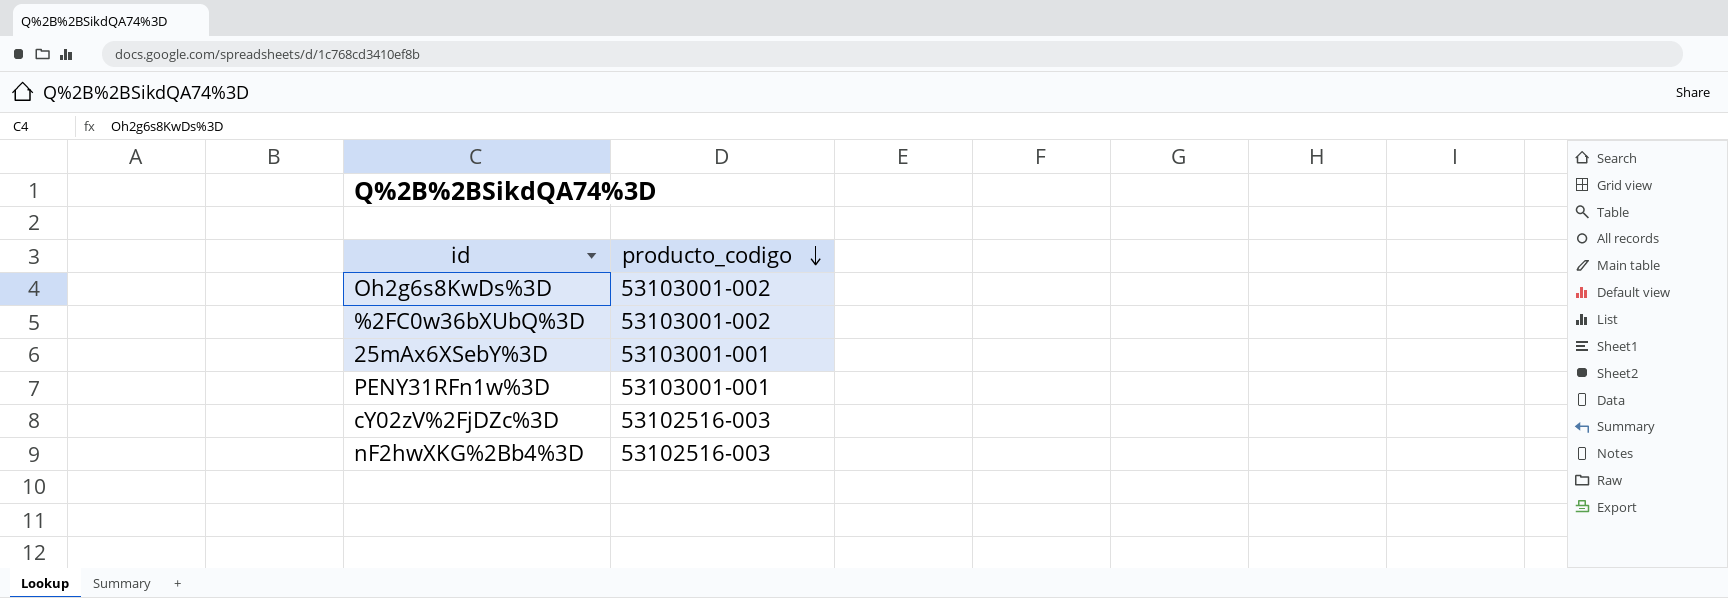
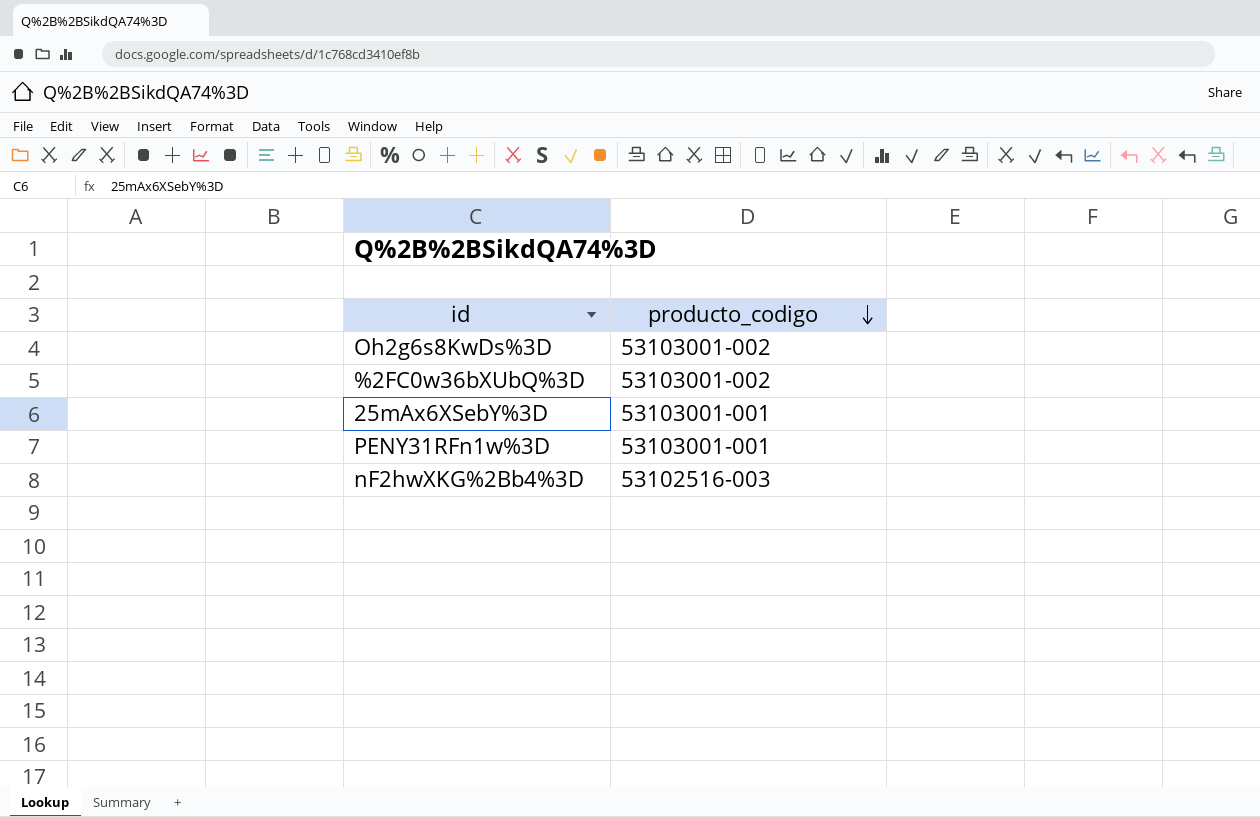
row cY02zV%2FjDZc%3D: 53102516-003 -> none

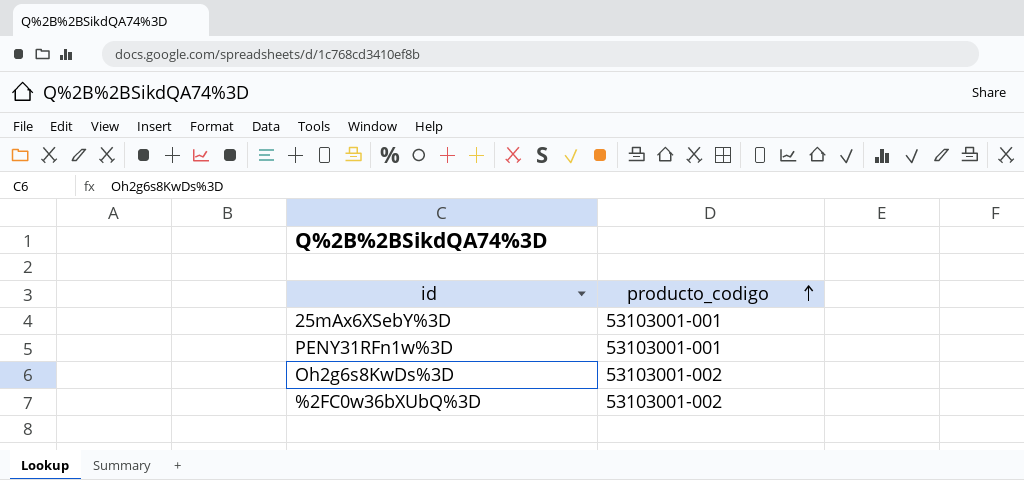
row order: producto_codigo descending -> producto_codigo ascending
row nF2hwXKG%2Bb4%3D: 53102516-003 -> none

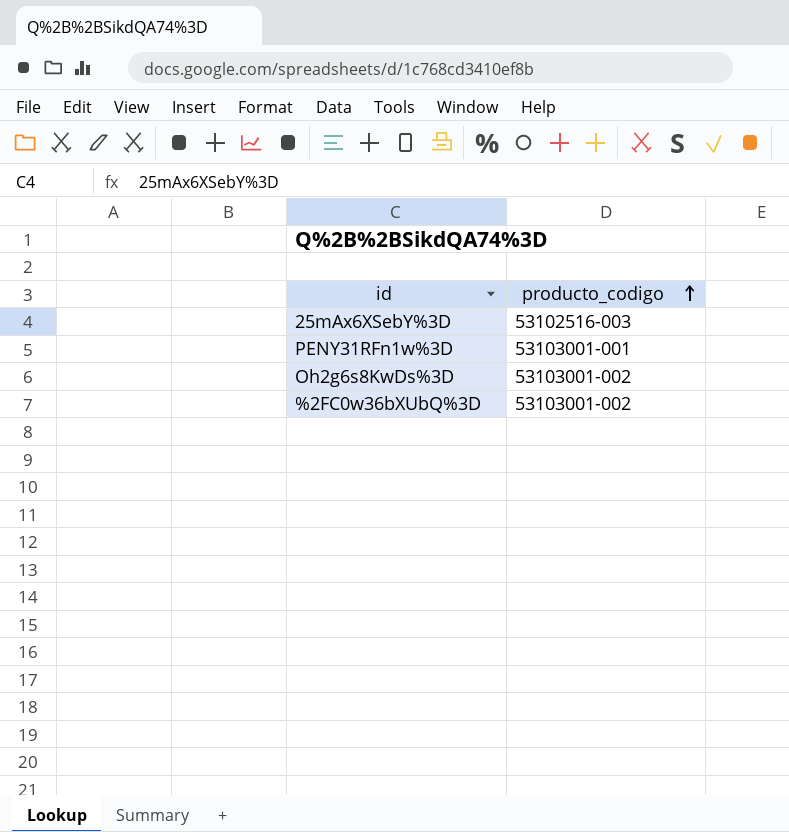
25mAx6XSebY%3D | producto_codigo: 53103001-001 -> 53102516-003

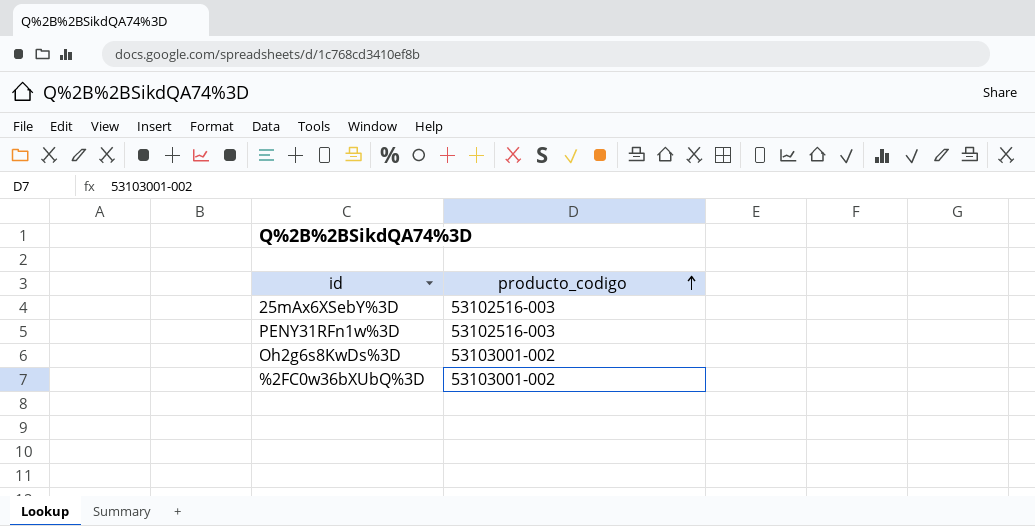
PENY31RFn1w%3D | producto_codigo: 53103001-001 -> 53102516-003

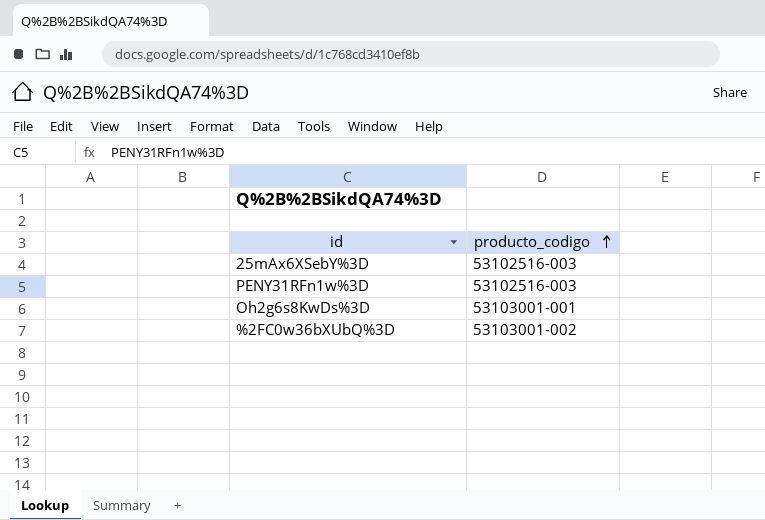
Oh2g6s8KwDs%3D | producto_codigo: 53103001-002 -> 53103001-001

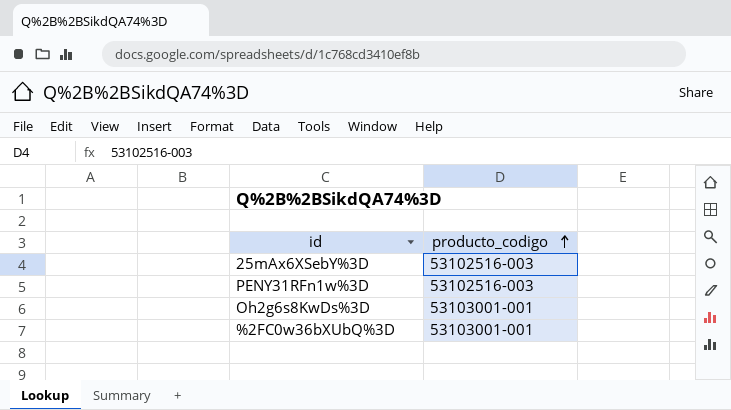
%2FC0w36bXUbQ%3D | producto_codigo: 53103001-002 -> 53103001-001

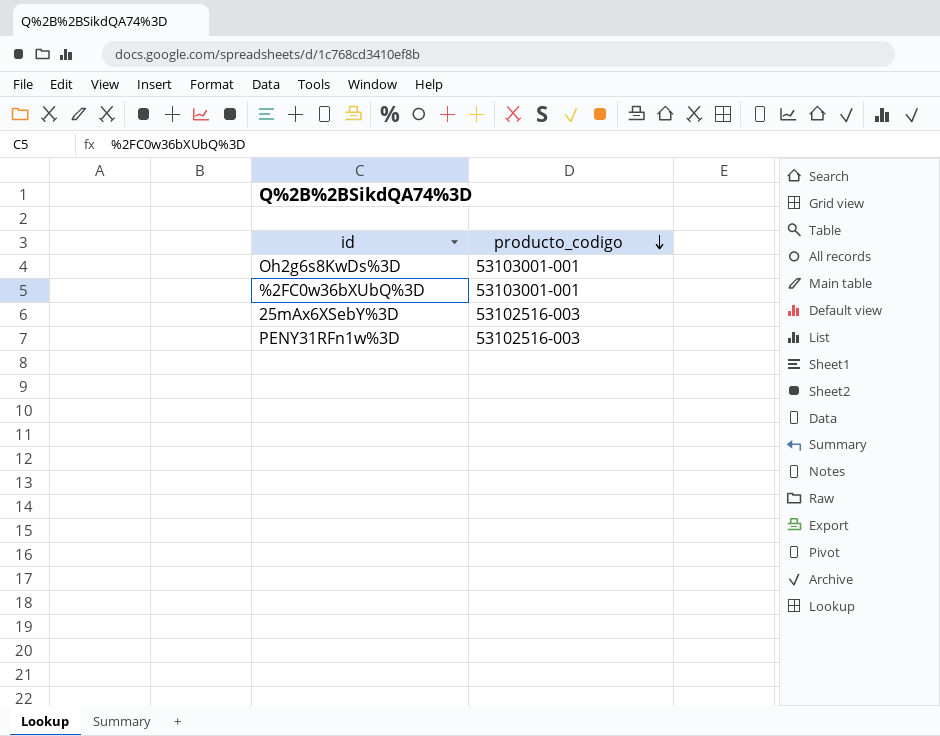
row order: producto_codigo ascending -> producto_codigo descending

